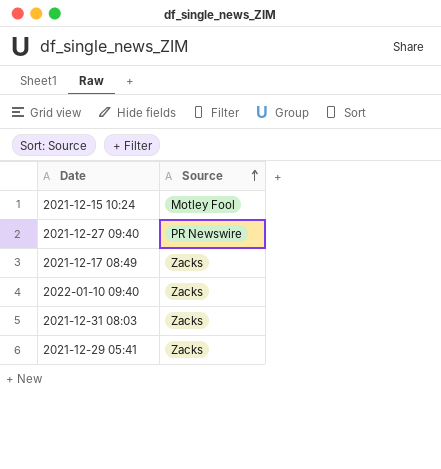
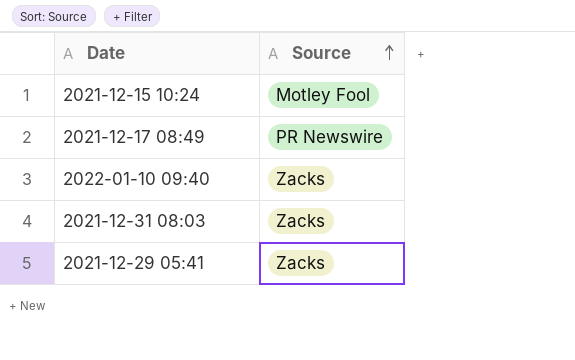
row 2021-12-27 09:40: PR Newswire -> none
2021-12-17 08:49 | Source: Zacks -> PR Newswire

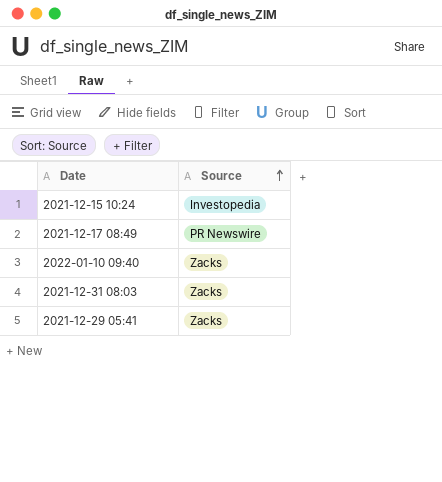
2021-12-15 10:24 | Source: Motley Fool -> Investopedia

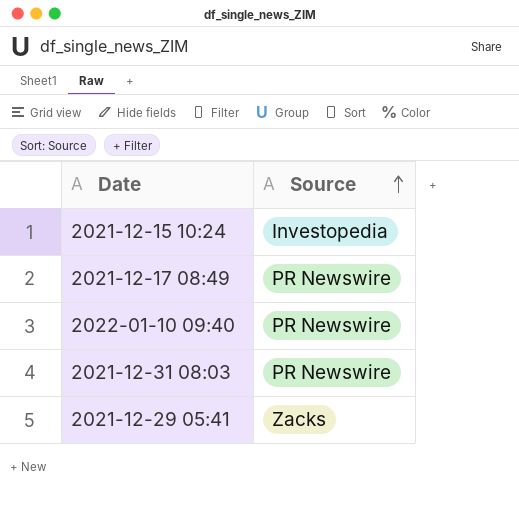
2022-01-10 09:40 | Source: Zacks -> PR Newswire
2021-12-31 08:03 | Source: Zacks -> PR Newswire

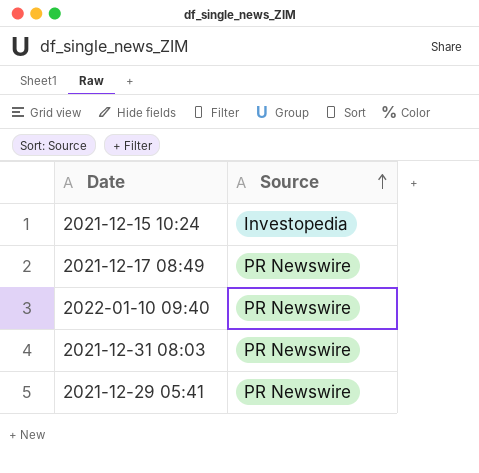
2021-12-29 05:41 | Source: Zacks -> PR Newswire

